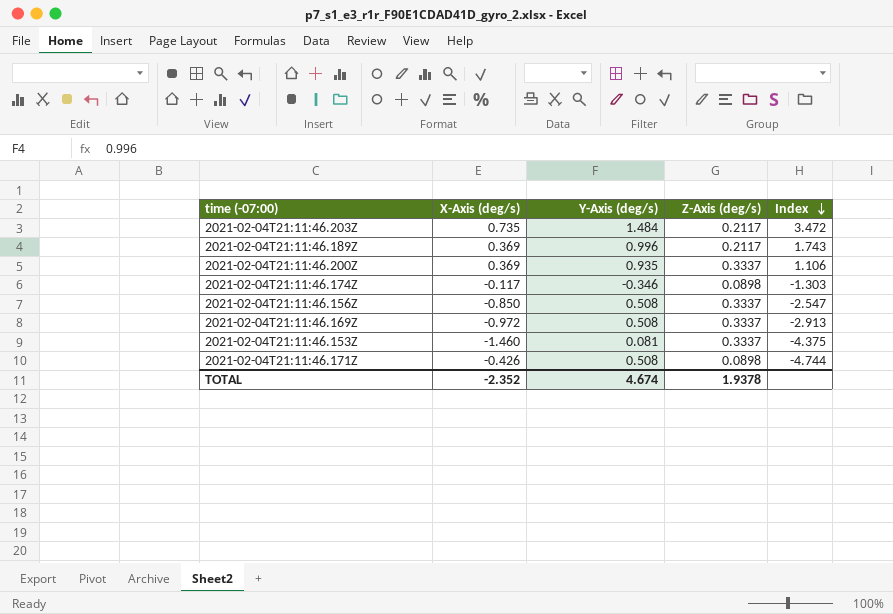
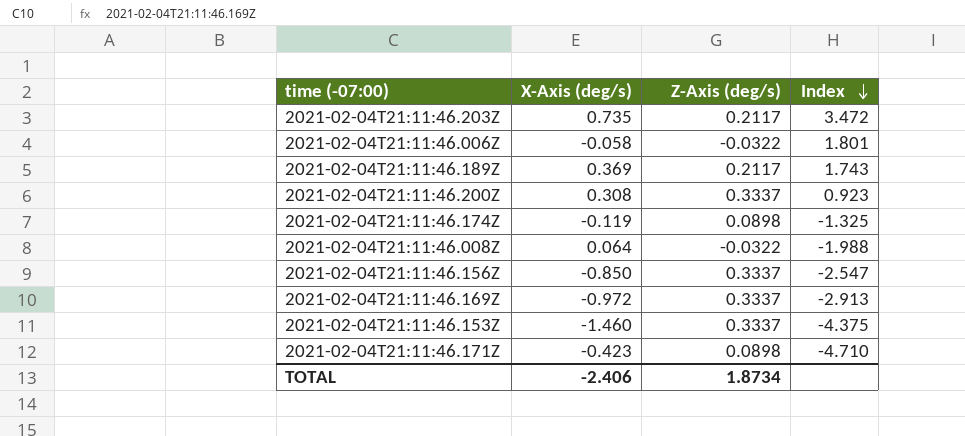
column Y-Axis (deg/s) | position: 3 -> none
row 2021-02-04T21:11:46.006Z: none -> -0.058 | -0.0322 | 1.801
2021-02-04T21:11:46.200Z | X-Axis (deg/s): 0.369 -> 0.308
2021-02-04T21:11:46.200Z | Index: 1.106 -> 0.923
2021-02-04T21:11:46.174Z | X-Axis (deg/s): -0.117 -> -0.119
2021-02-04T21:11:46.174Z | Index: -1.303 -> -1.325
row 2021-02-04T21:11:46.008Z: none -> 0.064 | -0.0322 | -1.988
2021-02-04T21:11:46.171Z | X-Axis (deg/s): -0.426 -> -0.423
2021-02-04T21:11:46.171Z | Index: -4.744 -> -4.710
TOTAL | X-Axis (deg/s): -2.352 -> -2.406
TOTAL | Z-Axis (deg/s): 1.9378 -> 1.8734

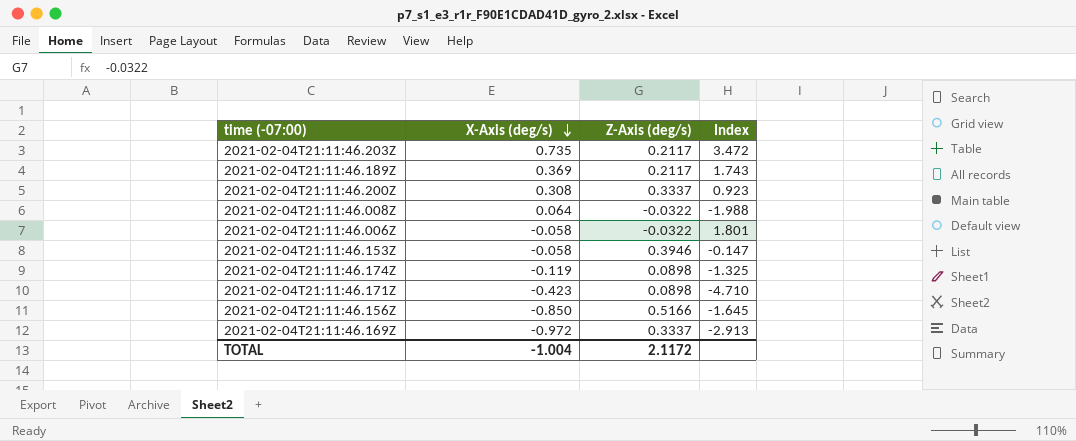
row order: Index descending -> X-Axis (deg/s) descending
2021-02-04T21:11:46.153Z | X-Axis (deg/s): -1.460 -> -0.058
2021-02-04T21:11:46.153Z | Z-Axis (deg/s): 0.3337 -> 0.3946
2021-02-04T21:11:46.153Z | Index: -4.375 -> -0.147
2021-02-04T21:11:46.156Z | Z-Axis (deg/s): 0.3337 -> 0.5166
2021-02-04T21:11:46.156Z | Index: -2.547 -> -1.645
TOTAL | X-Axis (deg/s): -2.406 -> -1.004
TOTAL | Z-Axis (deg/s): 1.8734 -> 2.1172

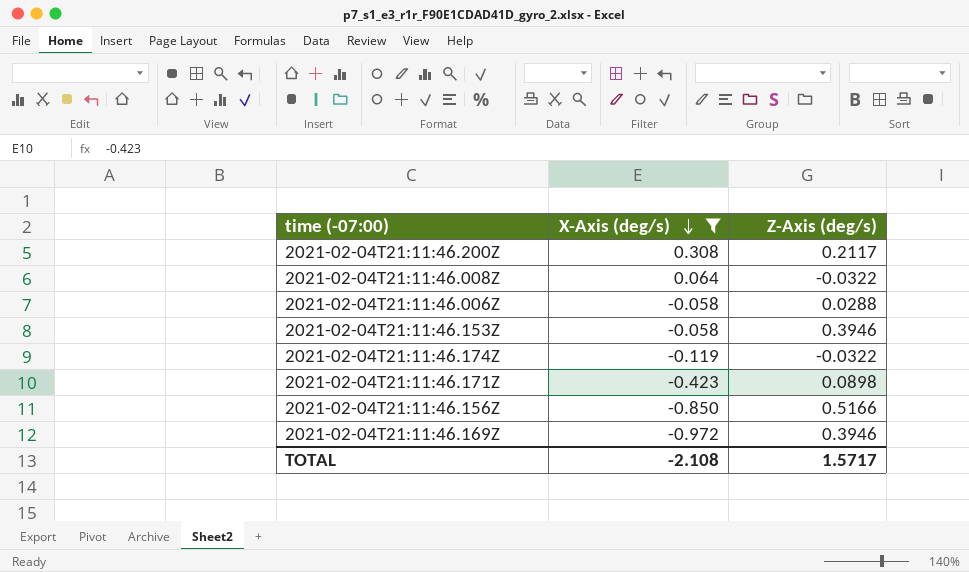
filter: none -> X-Axis (deg/s) <= 0.308
column Index | formula: [X-Axis (deg/s)] / [Z-Axis (deg/s)] -> none
2021-02-04T21:11:46.200Z | Z-Axis (deg/s): 0.3337 -> 0.2117
2021-02-04T21:11:46.006Z | Z-Axis (deg/s): -0.0322 -> 0.0288
2021-02-04T21:11:46.174Z | Z-Axis (deg/s): 0.0898 -> -0.0322
2021-02-04T21:11:46.169Z | Z-Axis (deg/s): 0.3337 -> 0.3946
TOTAL | X-Axis (deg/s): -1.004 -> -2.108
TOTAL | Z-Axis (deg/s): 2.1172 -> 1.5717

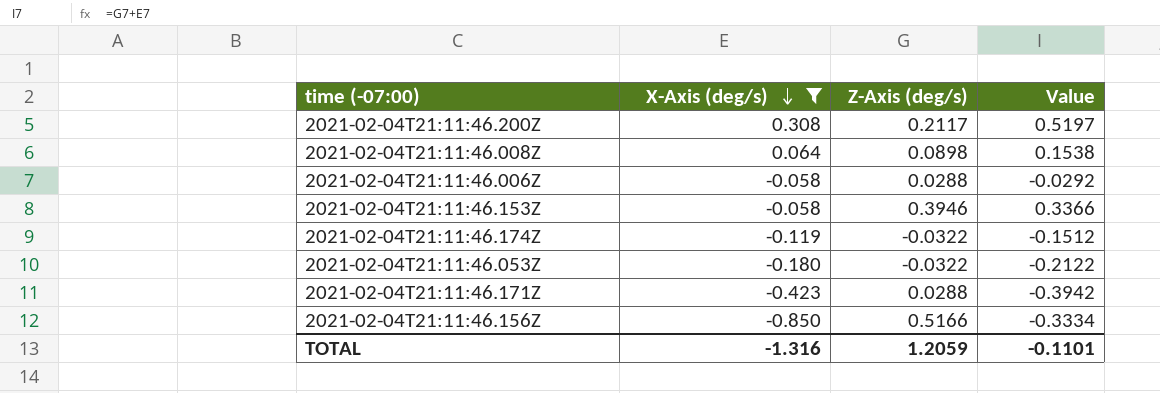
column Value | formula: none -> [X-Axis (deg/s)] + [Z-Axis (deg/s)]
row 2021-02-04T21:11:46.169Z: -0.972 | 0.3946 -> none
2021-02-04T21:11:46.008Z | Z-Axis (deg/s): -0.0322 -> 0.0898
row 2021-02-04T21:11:46.053Z: none -> -0.180 | -0.0322 | -0.2122
2021-02-04T21:11:46.171Z | Z-Axis (deg/s): 0.0898 -> 0.0288
TOTAL | X-Axis (deg/s): -2.108 -> -1.316
TOTAL | Z-Axis (deg/s): 1.5717 -> 1.2059

